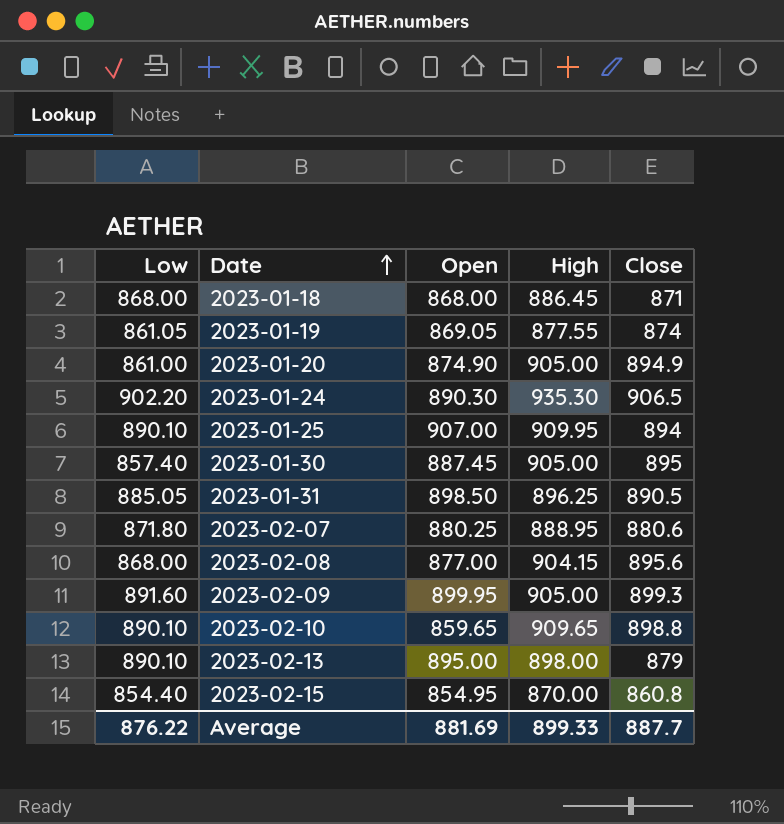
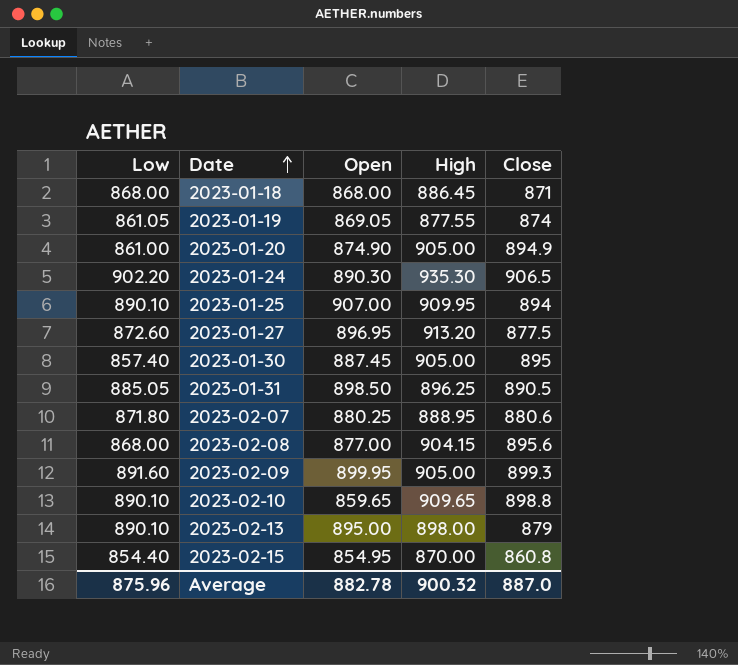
row 2023-01-27: none -> 872.60 | 896.95 | 913.20 | 877.5
Average | Low: 876.22 -> 875.96
Average | Open: 881.69 -> 882.78
Average | High: 899.33 -> 900.32
Average | Close: 887.7 -> 887.0

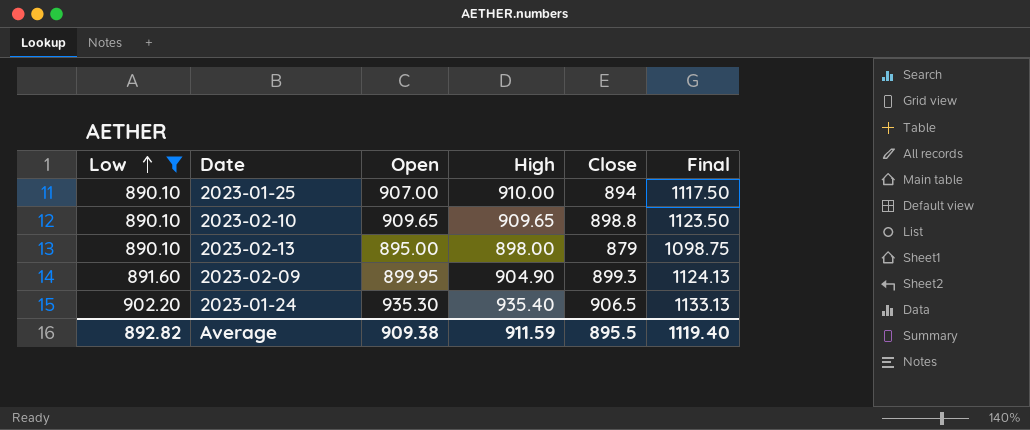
filter: none -> Low >= 890.10
row order: Date ascending -> Low ascending
column Final | formula: none -> [Close] * 1.25
2023-01-25 | High: 909.95 -> 910.00
2023-02-10 | Open: 859.65 -> 909.65
2023-02-09 | High: 905.00 -> 904.90
2023-01-24 | Open: 890.30 -> 935.30
2023-01-24 | High: 935.30 -> 935.40
Average | Low: 875.96 -> 892.82
Average | Open: 882.78 -> 909.38
Average | High: 900.32 -> 911.59
Average | Close: 887.0 -> 895.5

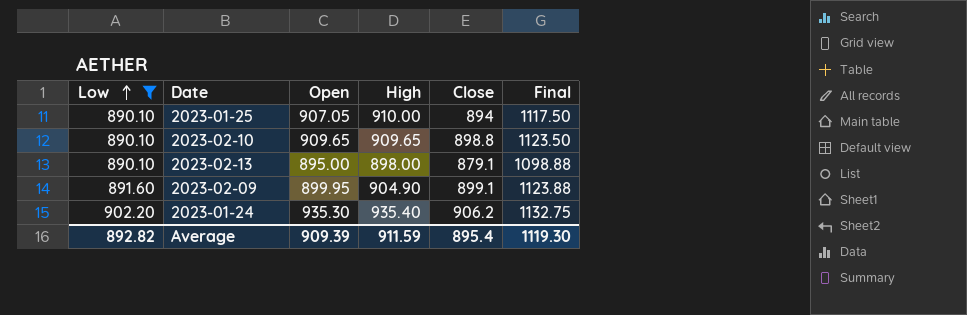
2023-01-25 | Open: 907.00 -> 907.05
2023-02-13 | Close: 879 -> 879.1
2023-02-13 | Final: 1098.75 -> 1098.88
2023-02-09 | Close: 899.3 -> 899.1
2023-02-09 | Final: 1124.13 -> 1123.88
2023-01-24 | Close: 906.5 -> 906.2
2023-01-24 | Final: 1133.13 -> 1132.75
Average | Open: 909.38 -> 909.39
Average | Close: 895.5 -> 895.4
Average | Final: 1119.40 -> 1119.30

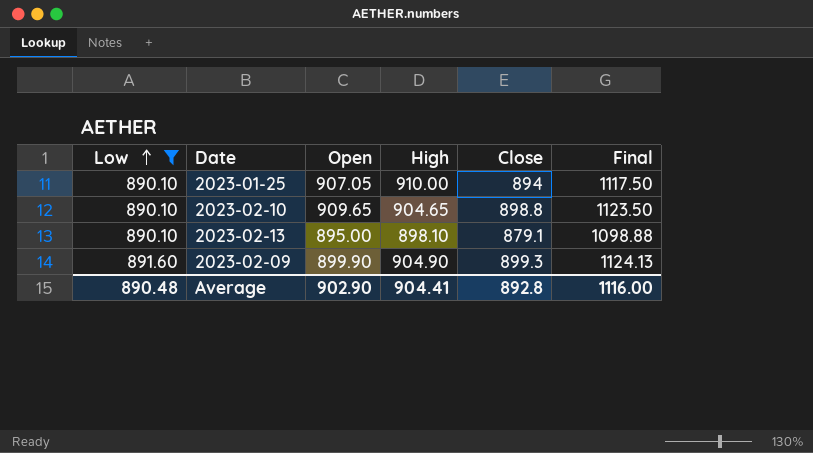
row 2023-01-24: 902.20 | 935.30 | 935.40 | 906.2 | 1132.75 -> none
2023-02-10 | High: 909.65 -> 904.65
2023-02-13 | High: 898.00 -> 898.10
2023-02-09 | Open: 899.95 -> 899.90
2023-02-09 | Close: 899.1 -> 899.3
2023-02-09 | Final: 1123.88 -> 1124.13
Average | Low: 892.82 -> 890.48
Average | Open: 909.39 -> 902.90
Average | High: 911.59 -> 904.41
Average | Close: 895.4 -> 892.8
Average | Final: 1119.30 -> 1116.00

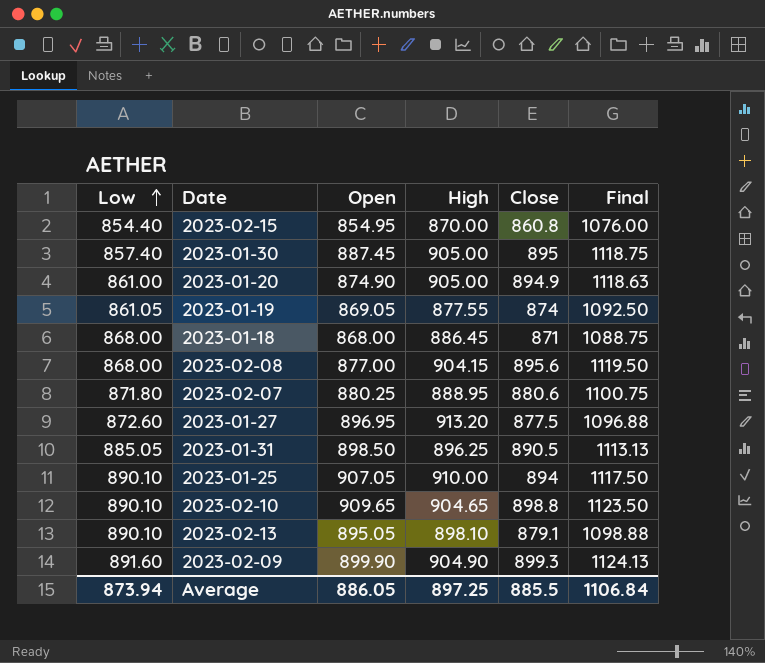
filter: Low >= 890.10 -> none
2023-02-13 | Open: 895.00 -> 895.05
Average | Low: 890.48 -> 873.94
Average | Open: 902.90 -> 886.05
Average | High: 904.41 -> 897.25
Average | Close: 892.8 -> 885.5
Average | Final: 1116.00 -> 1106.84

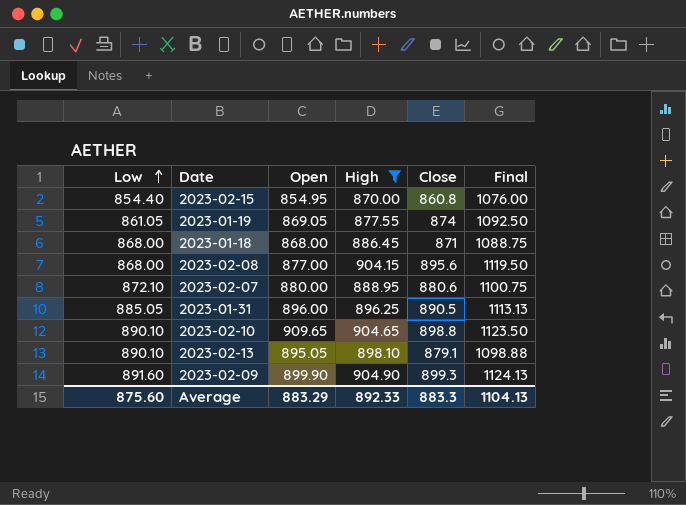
filter: none -> High <= 904.90
2023-02-07 | Low: 871.80 -> 872.10
2023-02-07 | Open: 880.25 -> 880.00
2023-01-31 | Open: 898.50 -> 896.00
Average | Low: 873.94 -> 875.60
Average | Open: 886.05 -> 883.29
Average | High: 897.25 -> 892.33
Average | Close: 885.5 -> 883.3
Average | Final: 1106.84 -> 1104.13

